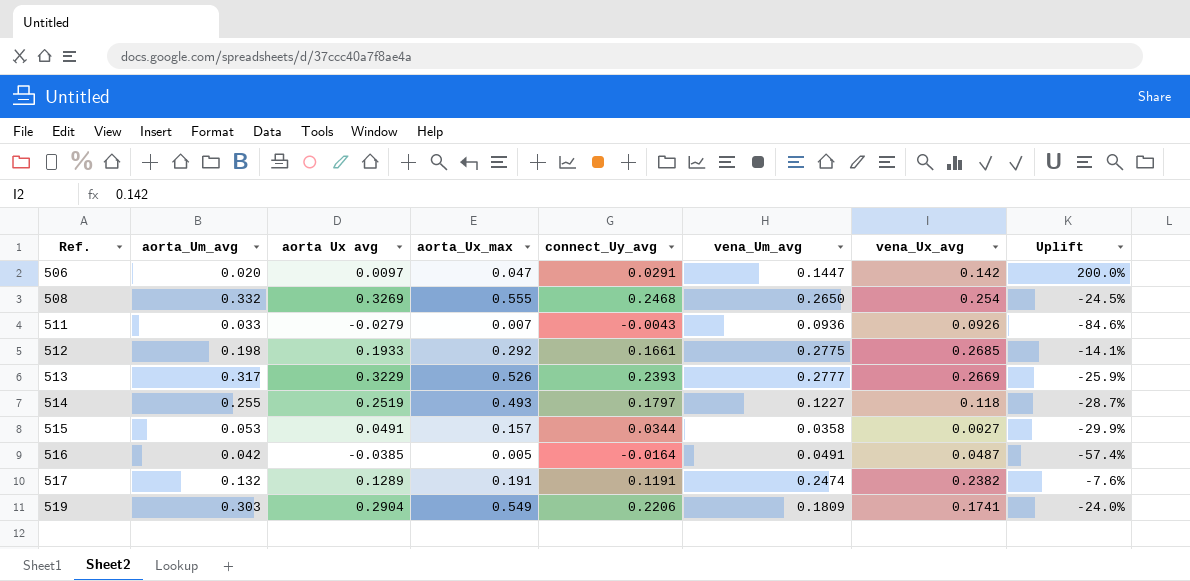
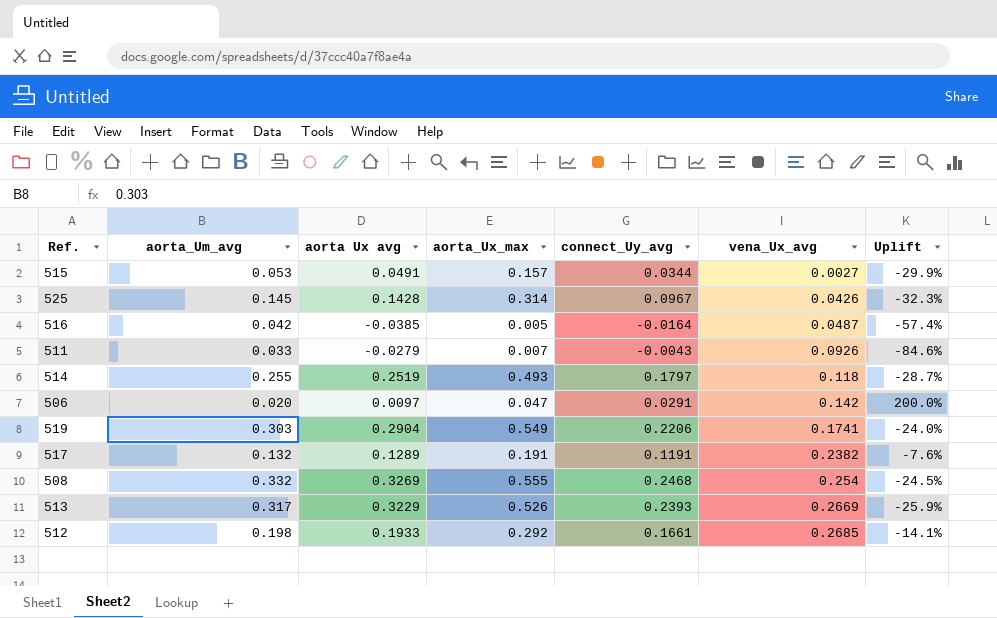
row order: Ref. ascending -> vena_Ux_avg ascending
column vena_Um_avg | position: 6 -> none
row 525: none -> 0.145 | 0.1428 | 0.314 | 0.0967 | 0.0426 | -32.3%

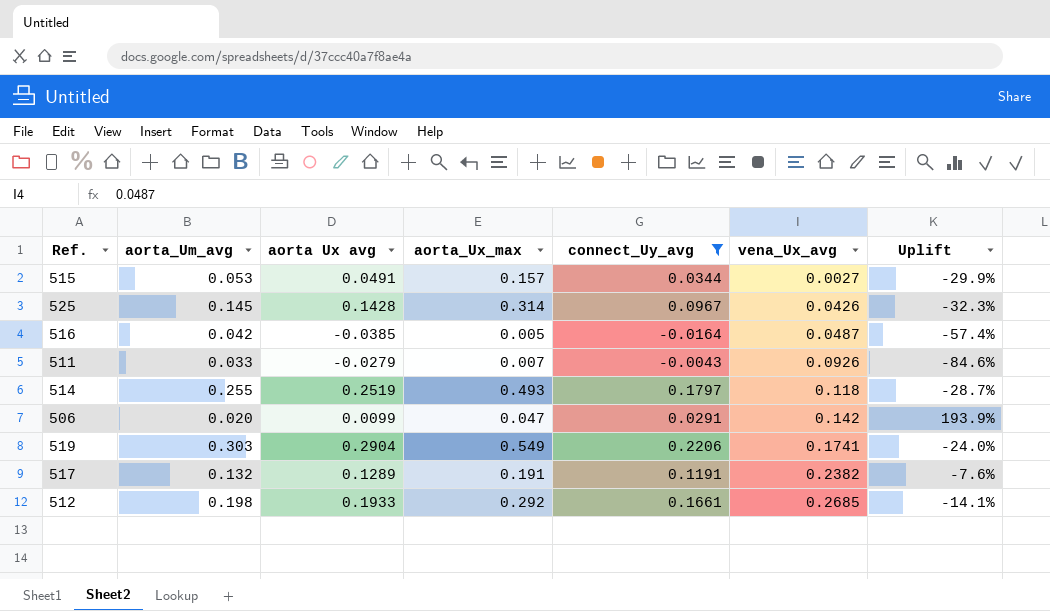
filter: none -> connect_Uy_avg <= 0.2206
506 | aorta Ux avg: 0.0097 -> 0.0099
506 | Uplift: 200.0% -> 193.9%

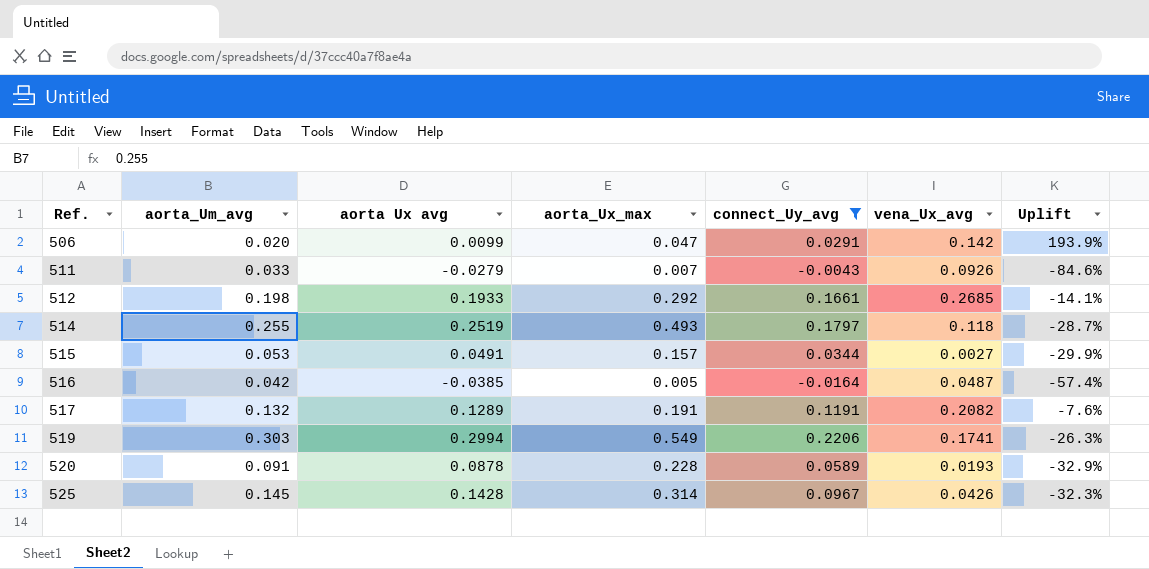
row order: vena_Ux_avg ascending -> Ref. ascending
517 | vena_Ux_avg: 0.2382 -> 0.2082
519 | aorta Ux avg: 0.2904 -> 0.2994
519 | Uplift: -24.0% -> -26.3%
row 520: none -> 0.091 | 0.0878 | 0.228 | 0.0589 | 0.0193 | -32.9%

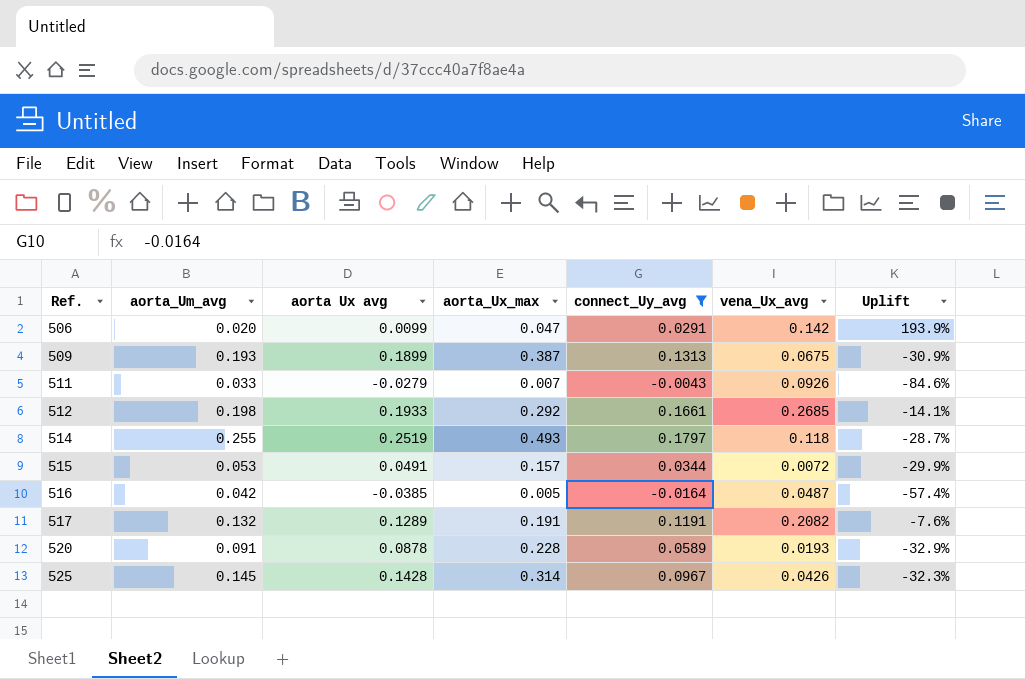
row 519: 0.303 | 0.2994 | 0.549 | 0.2206 | 0.1741 | -26.3% -> none
row 509: none -> 0.193 | 0.1899 | 0.387 | 0.1313 | 0.0675 | -30.9%
515 | vena_Ux_avg: 0.0027 -> 0.0072

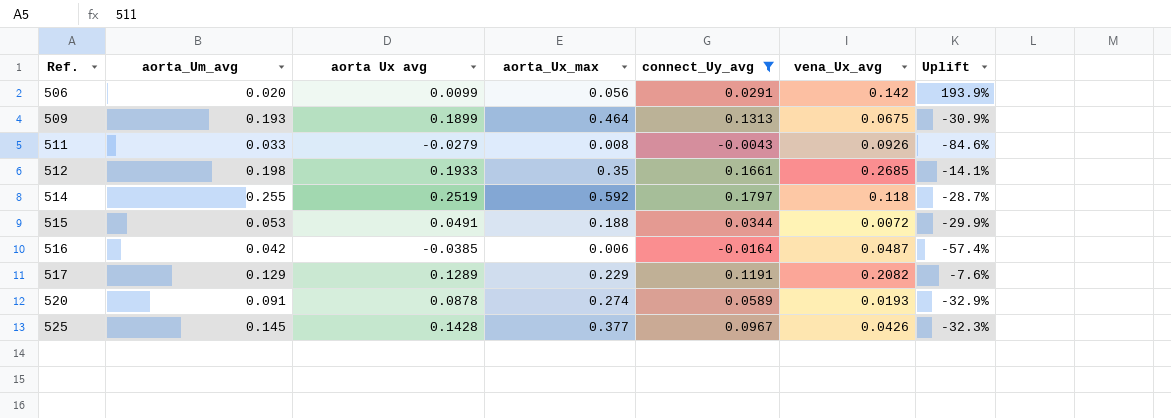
506 | aorta_Ux_max: 0.047 -> 0.056
509 | aorta_Ux_max: 0.387 -> 0.464
511 | aorta_Ux_max: 0.007 -> 0.008
512 | aorta_Ux_max: 0.292 -> 0.35
514 | aorta_Ux_max: 0.493 -> 0.592
515 | aorta_Ux_max: 0.157 -> 0.188
516 | aorta_Ux_max: 0.005 -> 0.006
517 | aorta_Um_avg: 0.132 -> 0.129
517 | aorta_Ux_max: 0.191 -> 0.229
520 | aorta_Ux_max: 0.228 -> 0.274
525 | aorta_Ux_max: 0.314 -> 0.377

